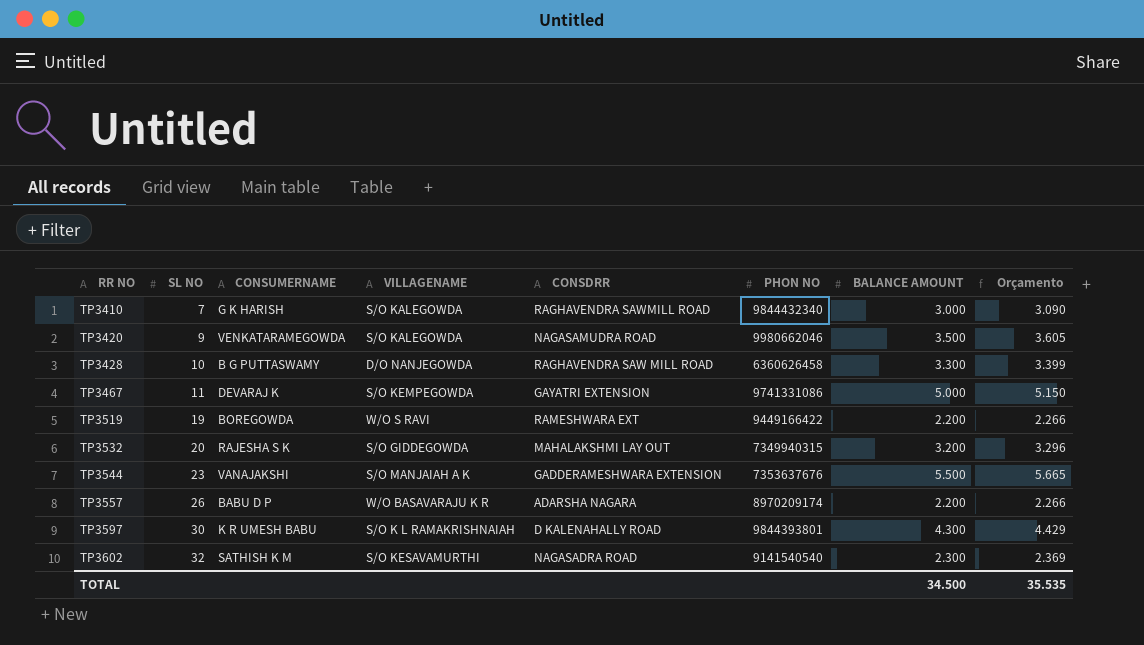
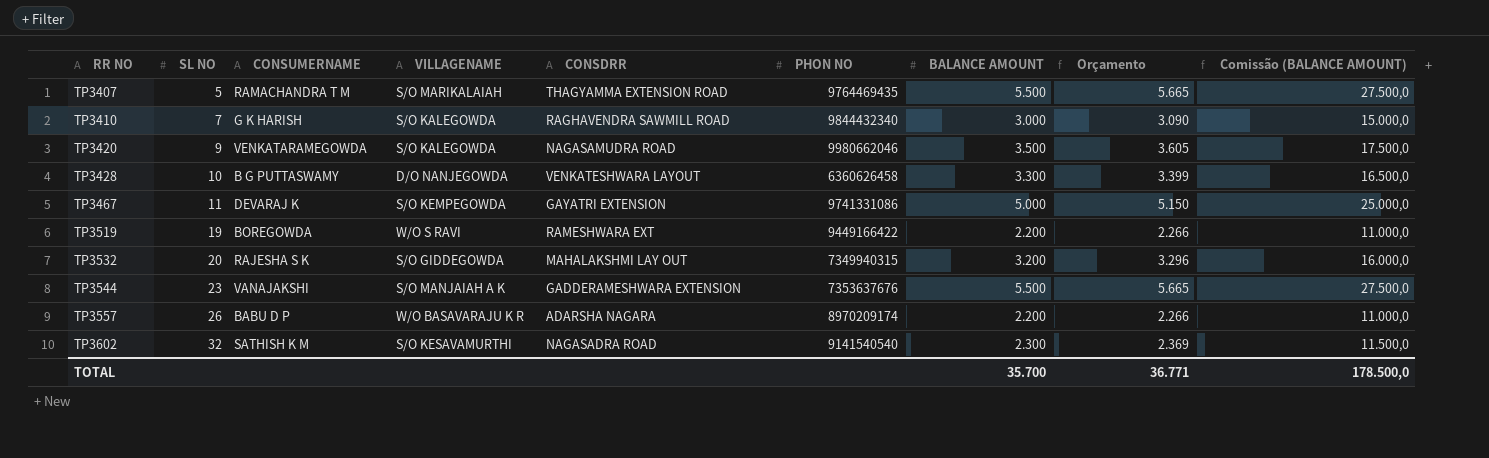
column Comissão (BALANCE AMOUNT) | formula: none -> [BALANCE AMOUNT] * 5
row TP3597: 30 | K R UMESH BABU | S/O K L RAMAKRISHNAIAH | D KALENAHALLY ROAD | 9844393801 | 4.300 | 4.429 -> none
row TP3407: none -> 5 | RAMACHANDRA T M | S/O MARIKALAIAH | THAGYAMMA EXTENSION ROAD | 9764469435 | 5.500 | 5.665 | 27.500,0
TP3428 | CONSDRR: RAGHAVENDRA SAW MILL ROAD -> VENKATESHWARA LAYOUT
TOTAL | BALANCE AMOUNT: 34.500 -> 35.700
TOTAL | Orçamento: 35.535 -> 36.771

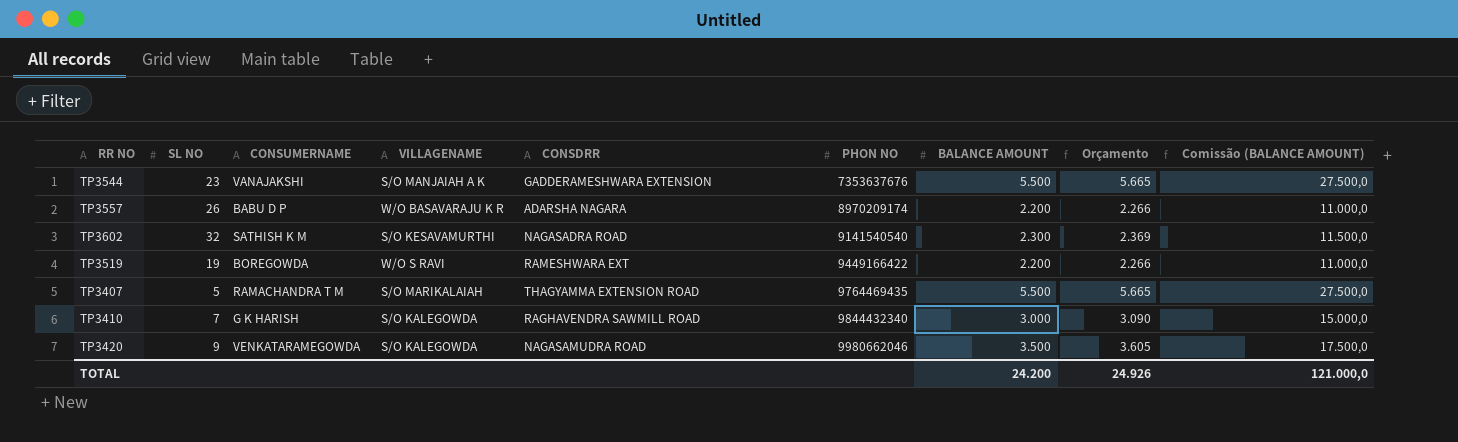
row order: RR NO ascending -> PHON NO ascending
row TP3428: 10 | B G PUTTASWAMY | D/O NANJEGOWDA | VENKATESHWARA LAYOUT | 6360626458 | 3.300 | 3.399 | 16.500,0 -> none
row TP3467: 11 | DEVARAJ K | S/O KEMPEGOWDA | GAYATRI EXTENSION | 9741331086 | 5.000 | 5.150 | 25.000,0 -> none
row TP3532: 20 | RAJESHA S K | S/O GIDDEGOWDA | MAHALAKSHMI LAY OUT | 7349940315 | 3.200 | 3.296 | 16.000,0 -> none
TOTAL | BALANCE AMOUNT: 35.700 -> 24.200
TOTAL | Orçamento: 36.771 -> 24.926
TOTAL | Comissão (BALANCE AMOUNT): 178.500,0 -> 121.000,0

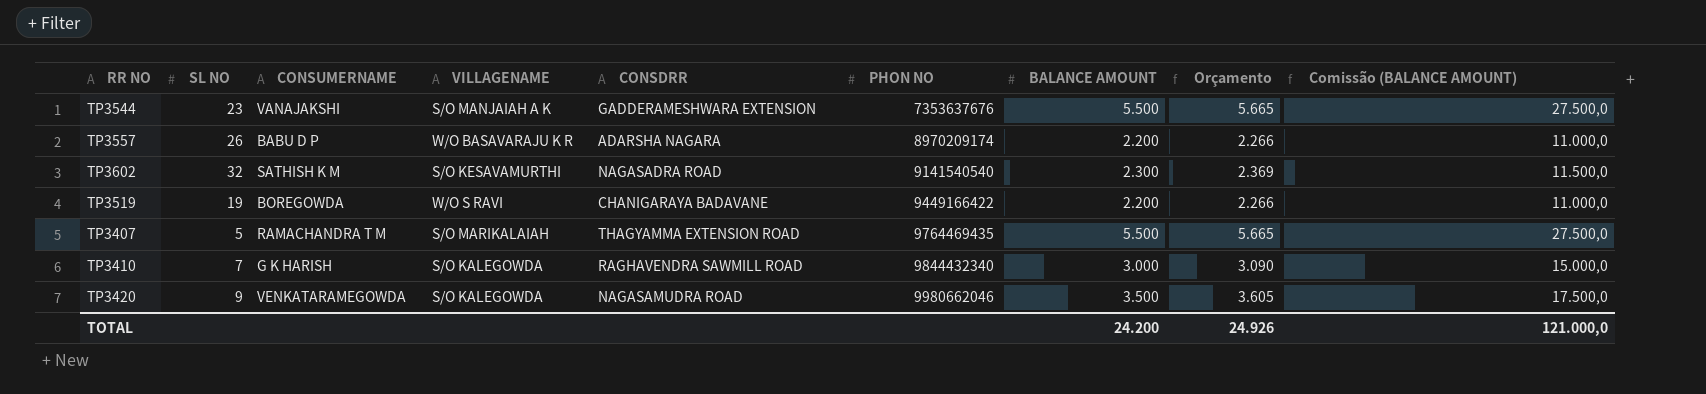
TP3519 | CONSDRR: RAMESHWARA EXT -> CHANIGARAYA BADAVANE

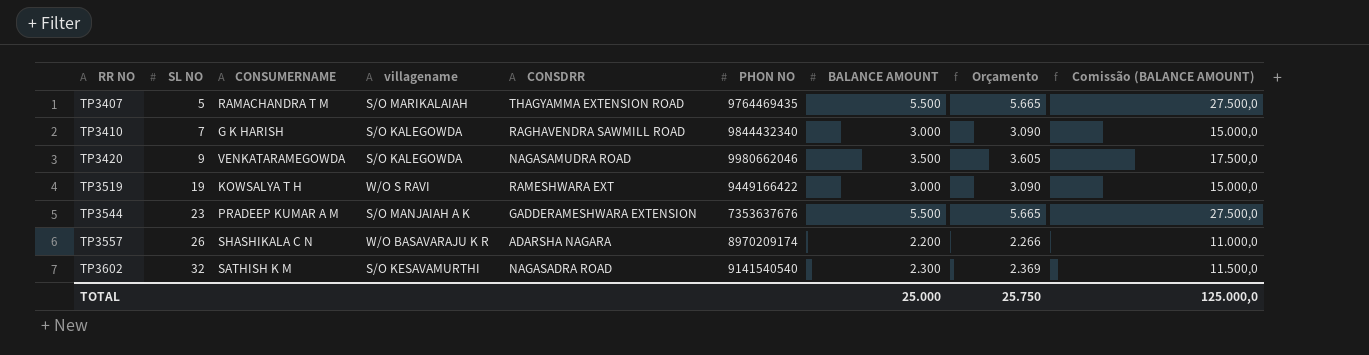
row order: PHON NO ascending -> RR NO ascending
column name: VILLAGENAME -> villagename
TP3519 | CONSUMERNAME: BOREGOWDA -> KOWSALYA T H
TP3519 | CONSDRR: CHANIGARAYA BADAVANE -> RAMESHWARA EXT
TP3519 | BALANCE AMOUNT: 2.200 -> 3.000
TP3519 | Orçamento: 2.266 -> 3.090
TP3519 | Comissão (BALANCE AMOUNT): 11.000,0 -> 15.000,0
TP3544 | CONSUMERNAME: VANAJAKSHI -> PRADEEP KUMAR A M
TP3557 | CONSUMERNAME: BABU D P -> SHASHIKALA C N
TOTAL | BALANCE AMOUNT: 24.200 -> 25.000
TOTAL | Orçamento: 24.926 -> 25.750
TOTAL | Comissão (BALANCE AMOUNT): 121.000,0 -> 125.000,0

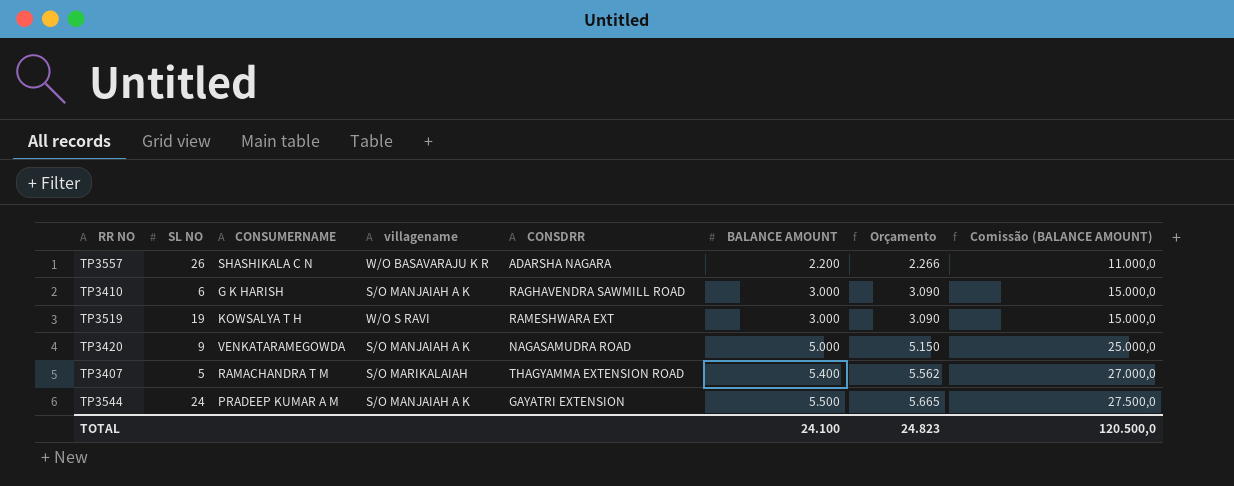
row order: RR NO ascending -> BALANCE AMOUNT ascending
column PHON NO | position: 6 -> none
row TP3602: 32 | SATHISH K M | S/O KESAVAMURTHI | NAGASADRA ROAD | 9141540540 | 2.300 | 2.369 | 11.500,0 -> none
TP3410 | SL NO: 7 -> 6
TP3410 | villagename: S/O KALEGOWDA -> S/O MANJAIAH A K
TP3420 | villagename: S/O KALEGOWDA -> S/O MANJAIAH A K
TP3420 | BALANCE AMOUNT: 3.500 -> 5.000
TP3420 | Orçamento: 3.605 -> 5.150
TP3420 | Comissão (BALANCE AMOUNT): 17.500,0 -> 25.000,0
TP3407 | BALANCE AMOUNT: 5.500 -> 5.400
TP3407 | Orçamento: 5.665 -> 5.562
TP3407 | Comissão (BALANCE AMOUNT): 27.500,0 -> 27.000,0
TP3544 | SL NO: 23 -> 24
TP3544 | CONSDRR: GADDERAMESHWARA EXTENSION -> GAYATRI EXTENSION
TOTAL | BALANCE AMOUNT: 25.000 -> 24.100
TOTAL | Orçamento: 25.750 -> 24.823
TOTAL | Comissão (BALANCE AMOUNT): 125.000,0 -> 120.500,0

